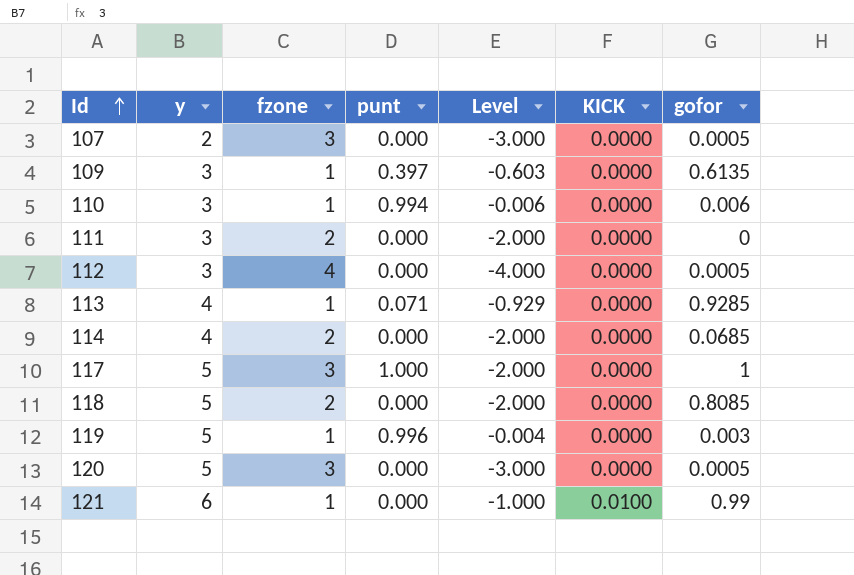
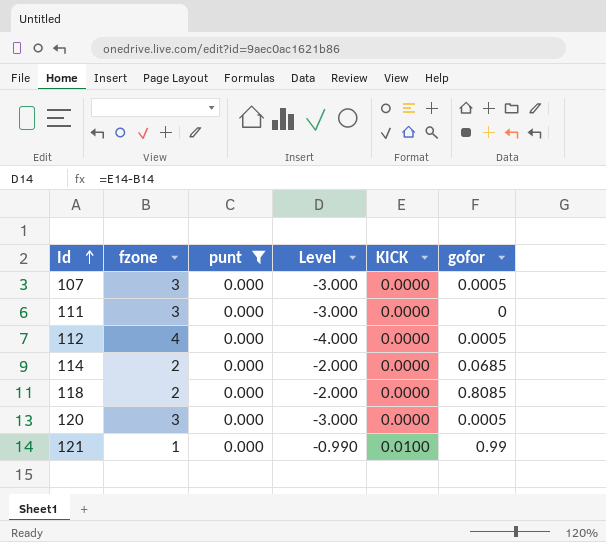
filter: none -> punt = 0.000
column y | position: 2 -> none
column Level | formula: [punt] - [fzone] -> [KICK] - [fzone]
111 | fzone: 2 -> 3

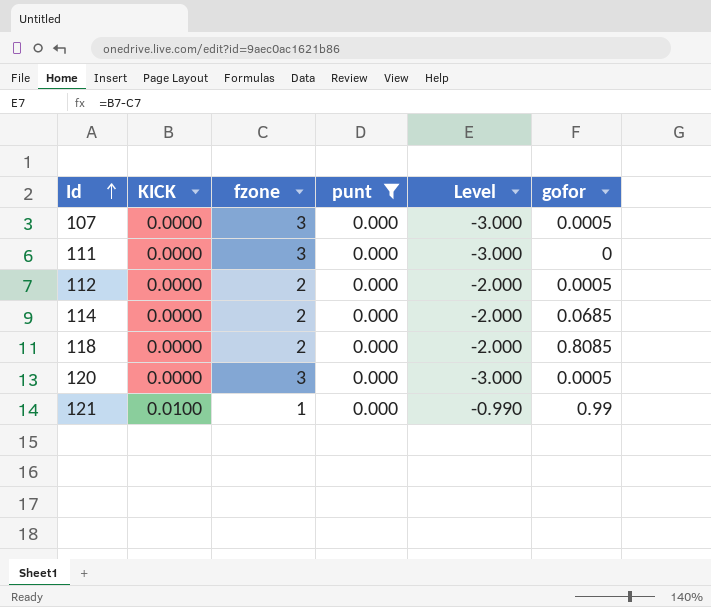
column KICK | position: 5 -> 2
112 | fzone: 4 -> 2
112 | Level: -4.000 -> -2.000

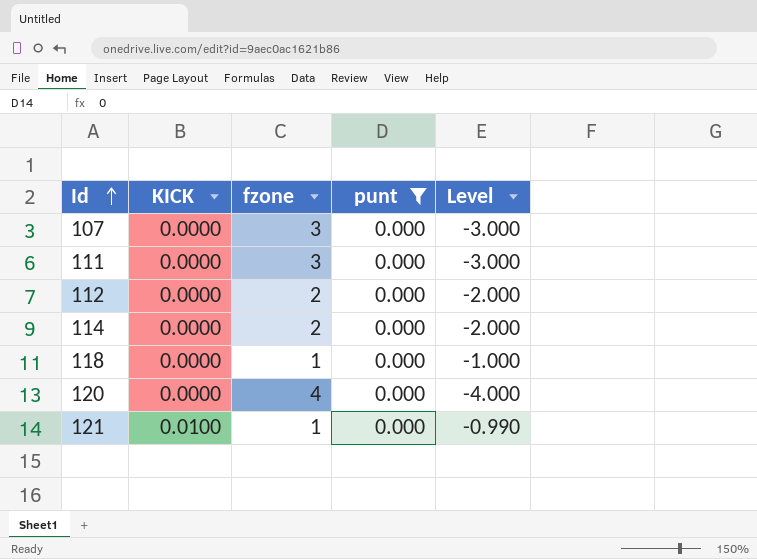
column gofor | position: 6 -> none
118 | fzone: 2 -> 1
118 | Level: -2.000 -> -1.000
120 | fzone: 3 -> 4
120 | Level: -3.000 -> -4.000

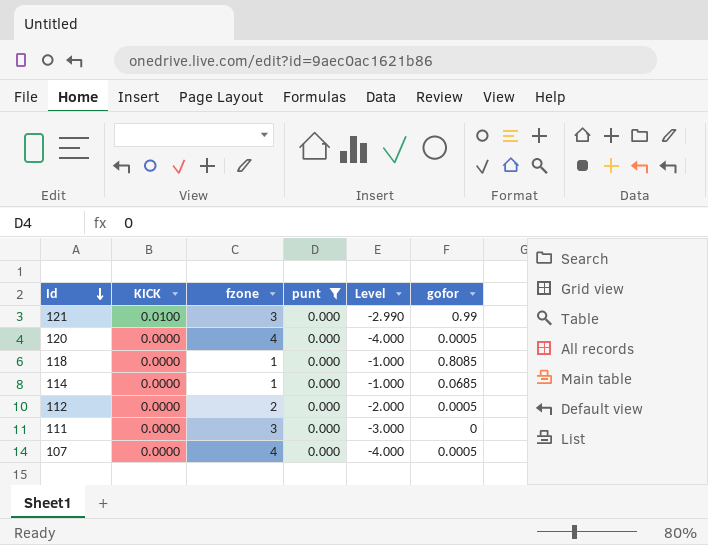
row order: Id ascending -> Id descending
column gofor | position: none -> 6
121 | fzone: 1 -> 3
121 | Level: -0.990 -> -2.990
114 | fzone: 2 -> 1
114 | Level: -2.000 -> -1.000
107 | fzone: 3 -> 4
107 | Level: -3.000 -> -4.000

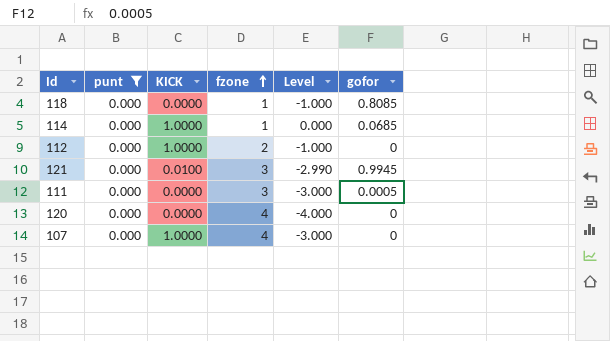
row order: Id descending -> fzone ascending
column punt | position: 4 -> 2
114 | KICK: 0.0000 -> 1.0000
114 | Level: -1.000 -> 0.000
112 | KICK: 0.0000 -> 1.0000
112 | Level: -2.000 -> -1.000
112 | gofor: 0.0005 -> 0
121 | gofor: 0.99 -> 0.9945
111 | gofor: 0 -> 0.0005
120 | gofor: 0.0005 -> 0
107 | KICK: 0.0000 -> 1.0000
107 | Level: -4.000 -> -3.000
107 | gofor: 0.0005 -> 0

